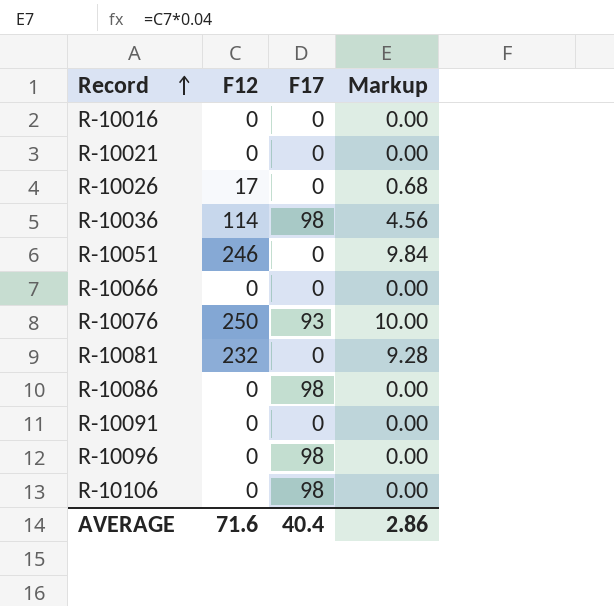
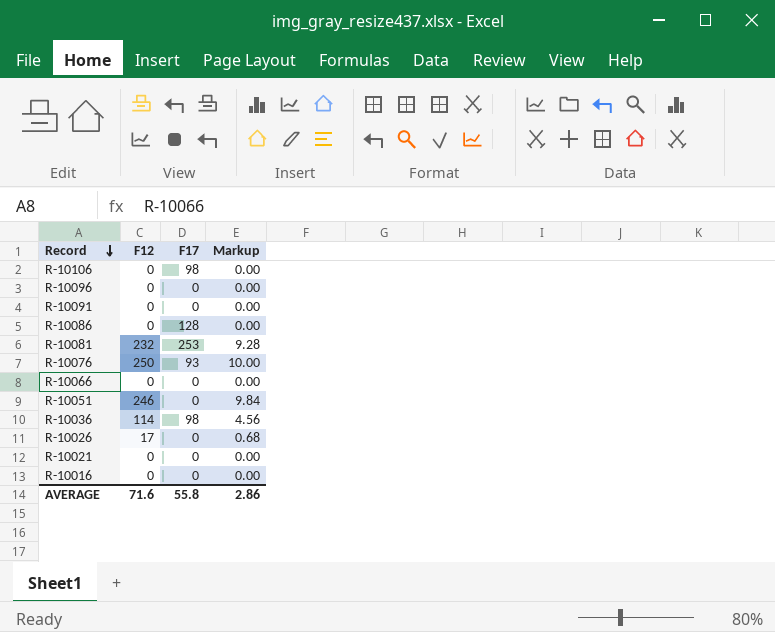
row order: Record ascending -> Record descending
R-10096 | F17: 98 -> 0
R-10086 | F17: 98 -> 128
R-10081 | F17: 0 -> 253
AVERAGE | F17: 40.4 -> 55.8

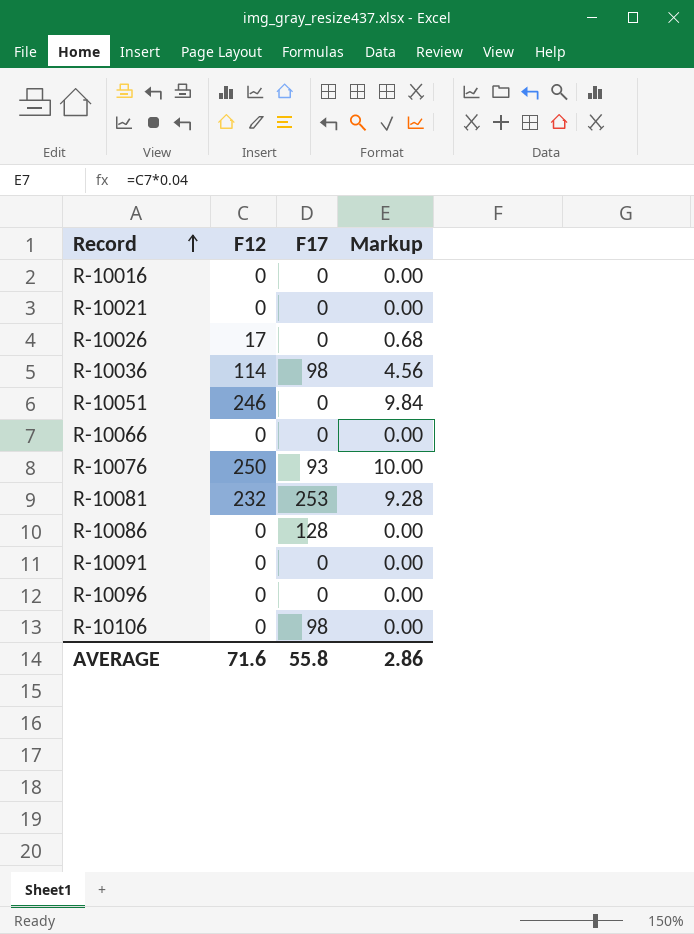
row order: Record descending -> Record ascending

